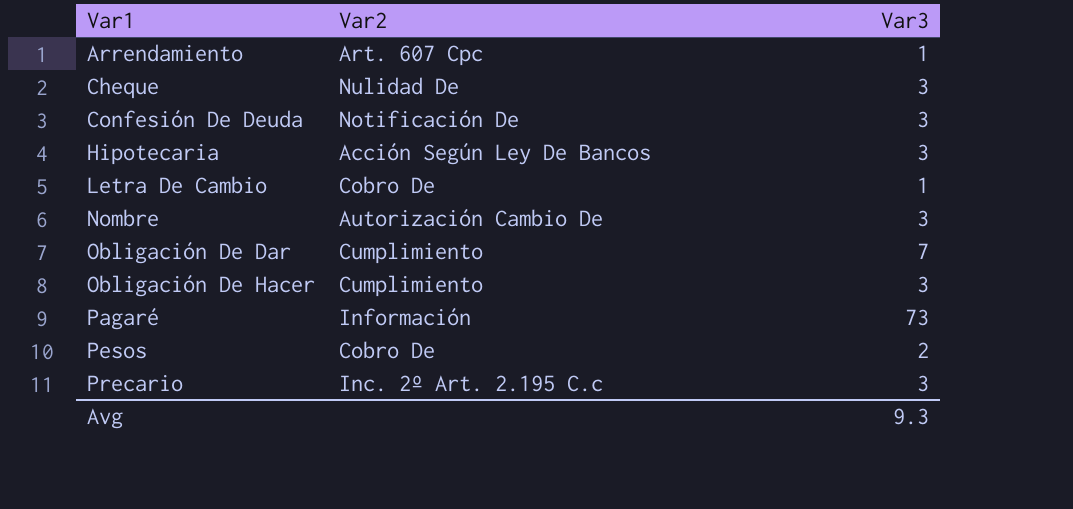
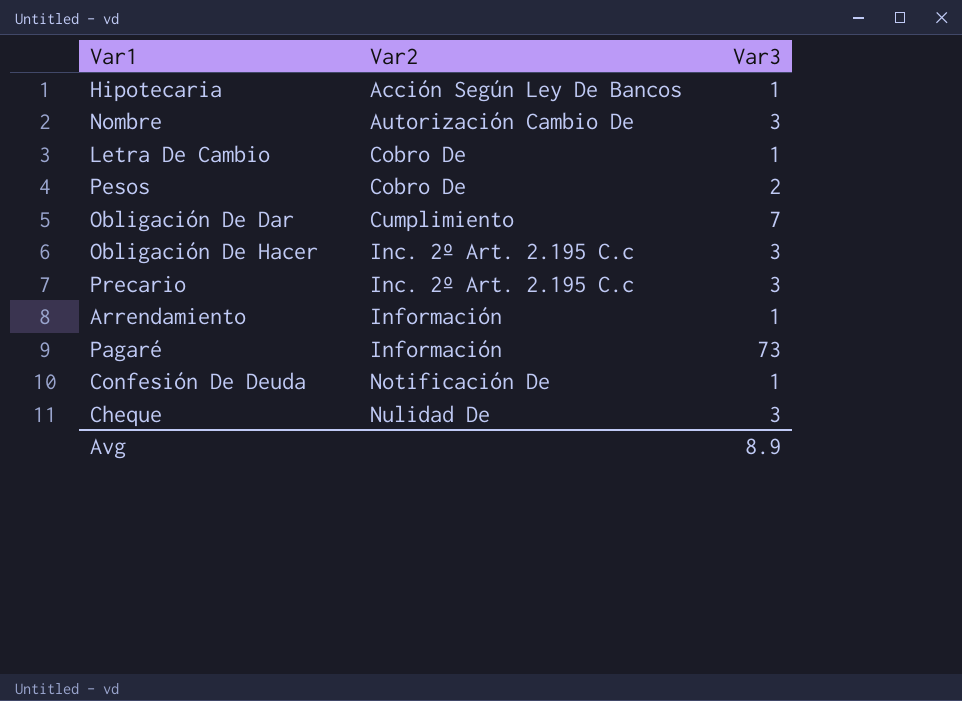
row order: Var1 ascending -> Var2 ascending
Hipotecaria | Var3: 3 -> 1
Obligación De Hacer | Var2: Cumplimiento -> Inc. 2º Art. 2.195 C.c
Arrendamiento | Var2: Art. 607 Cpc -> Información
Confesión De Deuda | Var3: 3 -> 1
Avg | Var3: 9.3 -> 8.9

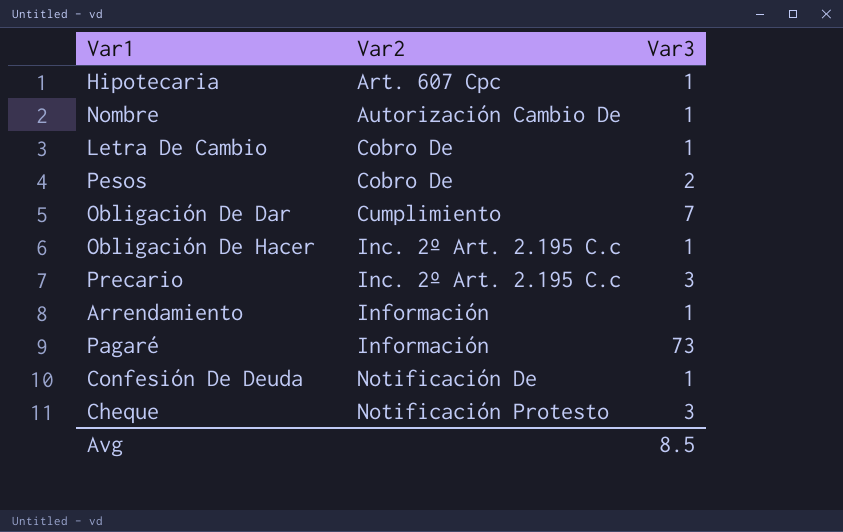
Hipotecaria | Var2: Acción Según Ley De Bancos -> Art. 607 Cpc
Nombre | Var3: 3 -> 1
Obligación De Hacer | Var3: 3 -> 1
Cheque | Var2: Nulidad De -> Notificación Protesto
Avg | Var3: 8.9 -> 8.5

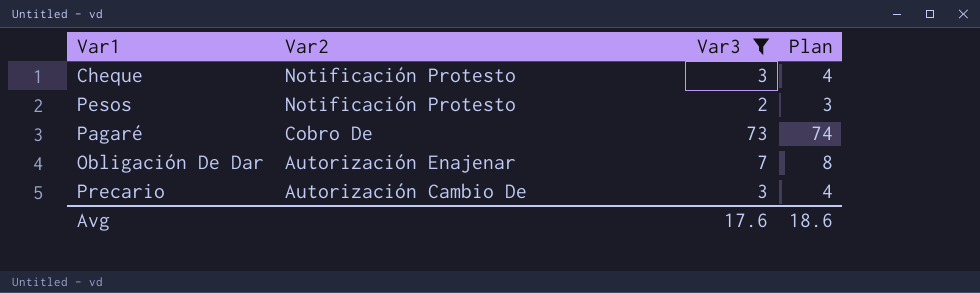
filter: none -> Var3 != 1
row order: Var2 ascending -> Var2 descending
column Plan | formula: none -> [Var3] + 1
Pesos | Var2: Cobro De -> Notificación Protesto
Pagaré | Var2: Información -> Cobro De
Obligación De Dar | Var2: Cumplimiento -> Autorización Enajenar
Precario | Var2: Inc. 2º Art. 2.195 C.c -> Autorización Cambio De
Avg | Var3: 8.5 -> 17.6

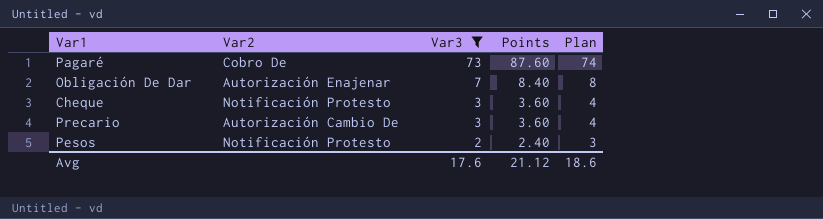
row order: Var2 descending -> Var3 descending
column Points | formula: none -> [Var3] * 1.2

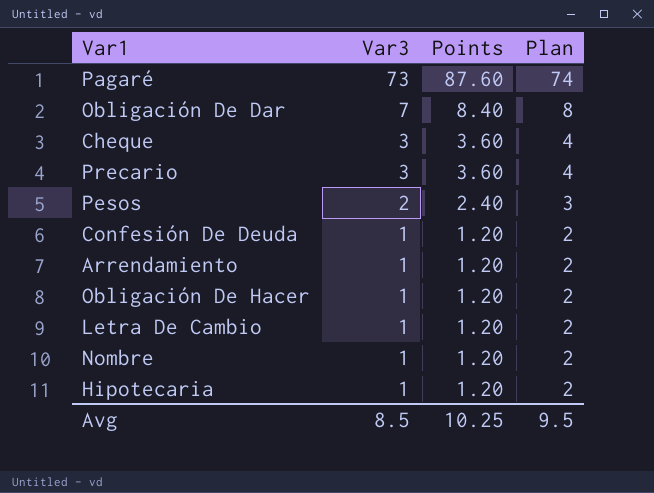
filter: Var3 != 1 -> none
column Var2 | position: 2 -> none
Avg | Var3: 17.6 -> 8.5
Avg | Points: 21.12 -> 10.25
Avg | Plan: 18.6 -> 9.5

